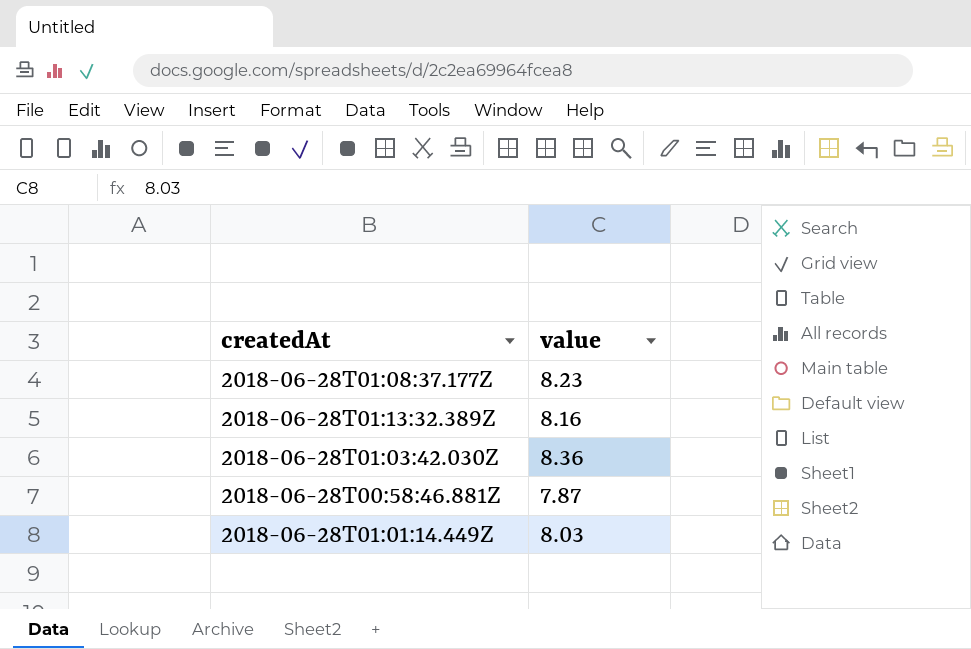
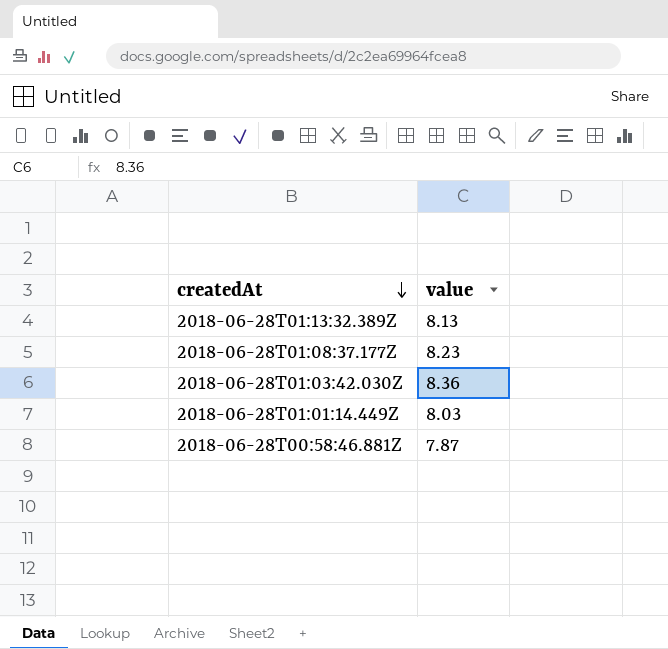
row order: none -> createdAt descending
2018-06-28T01:13:32.389Z | value: 8.16 -> 8.13

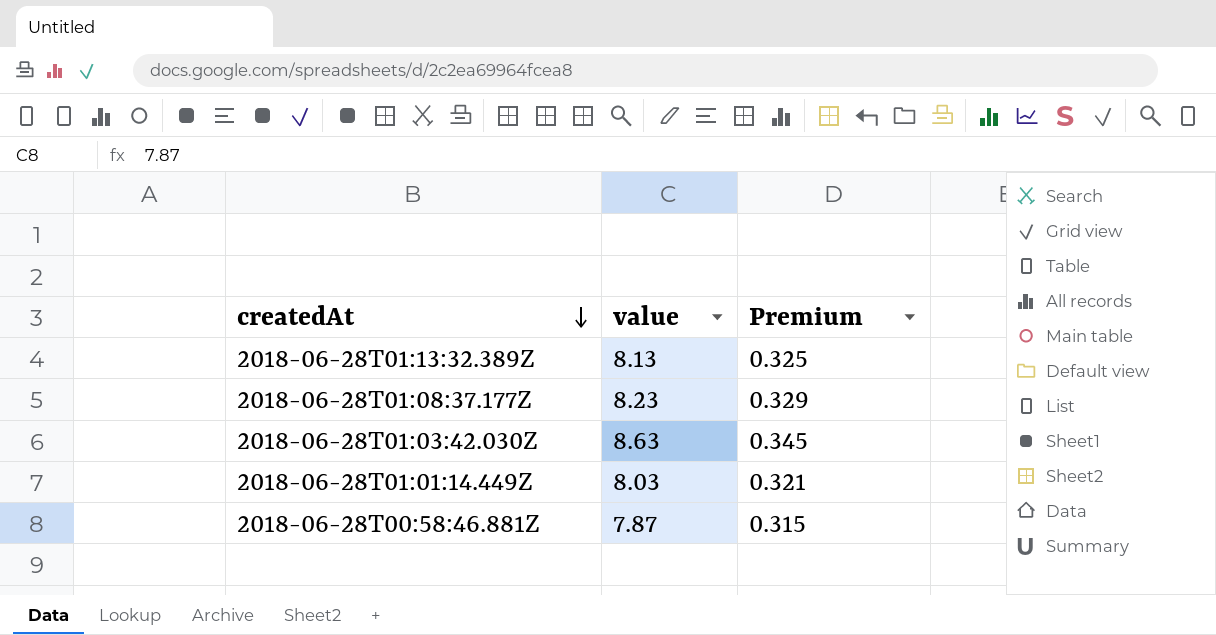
column Premium | formula: none -> [value] * 0.04
2018-06-28T01:03:42.030Z | value: 8.36 -> 8.63

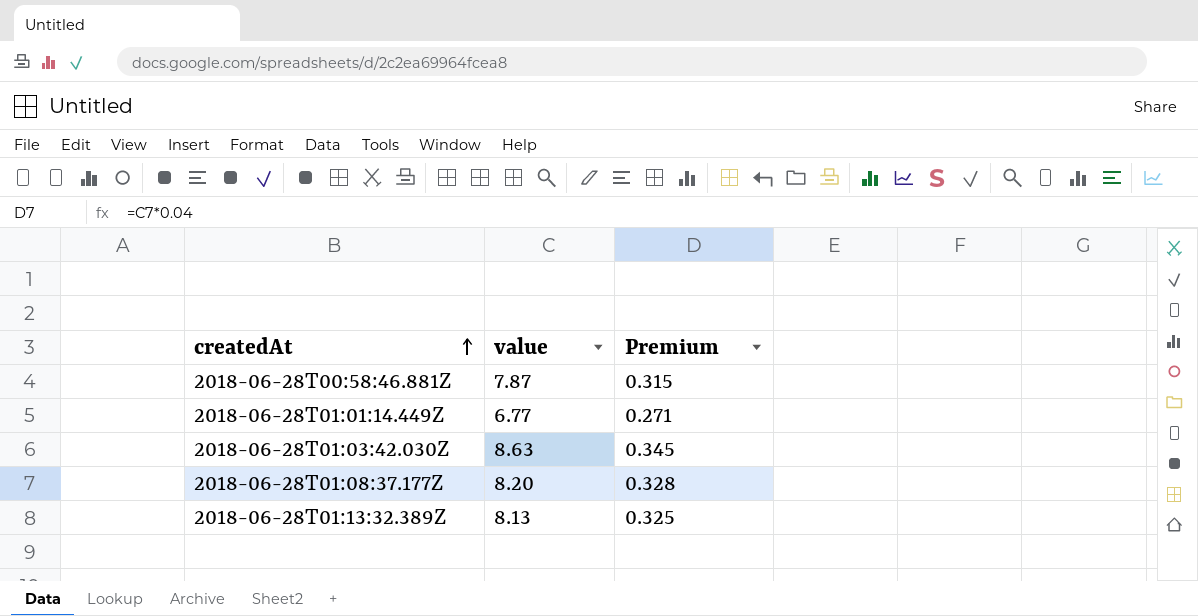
row order: createdAt descending -> createdAt ascending
2018-06-28T01:01:14.449Z | value: 8.03 -> 6.77
2018-06-28T01:01:14.449Z | Premium: 0.321 -> 0.271
2018-06-28T01:08:37.177Z | value: 8.23 -> 8.20
2018-06-28T01:08:37.177Z | Premium: 0.329 -> 0.328

